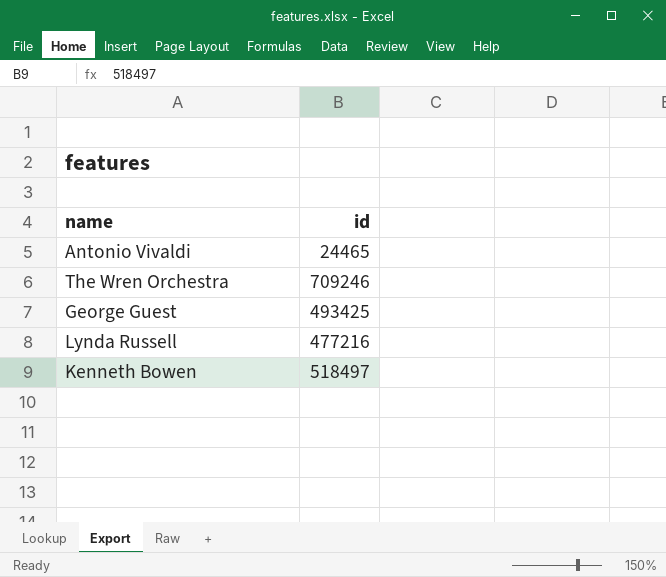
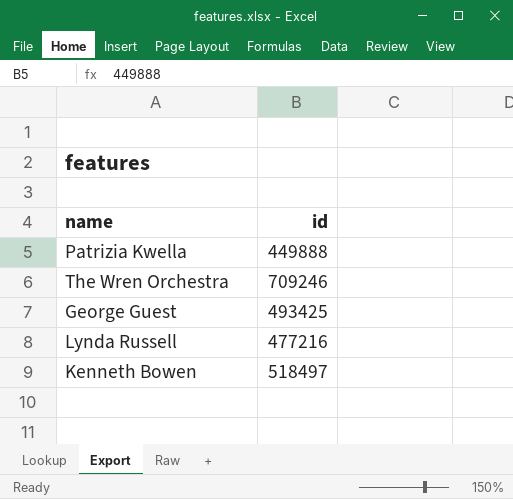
row Antonio Vivaldi: 24465 -> none
row Patrizia Kwella: none -> 449888

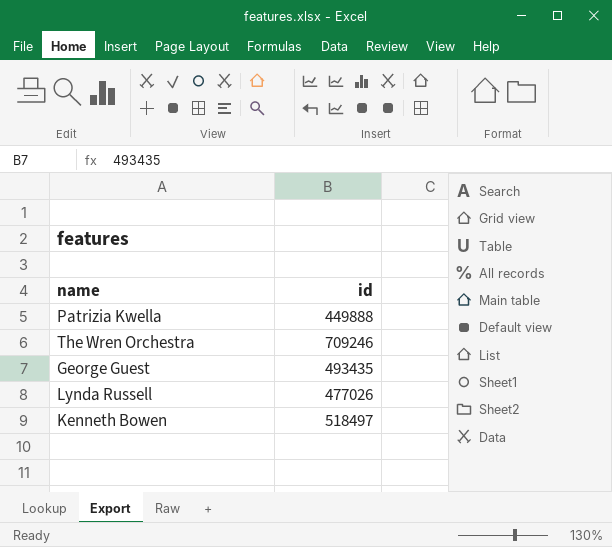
George Guest | id: 493425 -> 493435
Lynda Russell | id: 477216 -> 477026

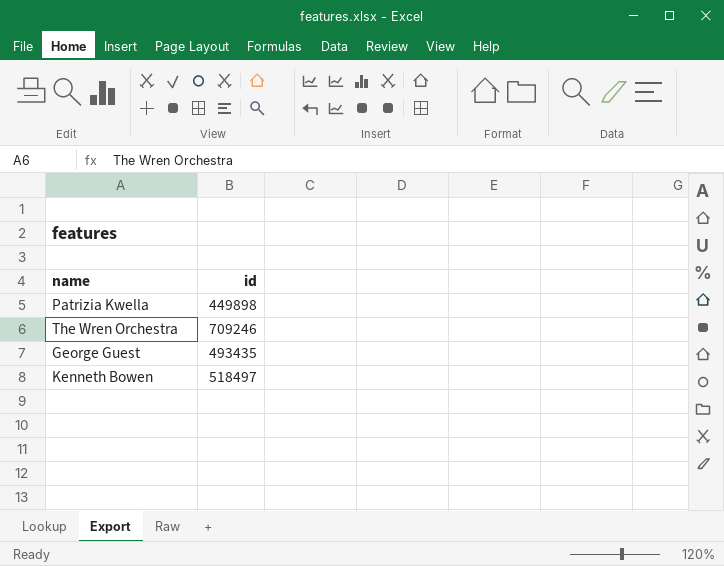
row Lynda Russell: 477026 -> none
Patrizia Kwella | id: 449888 -> 449898

